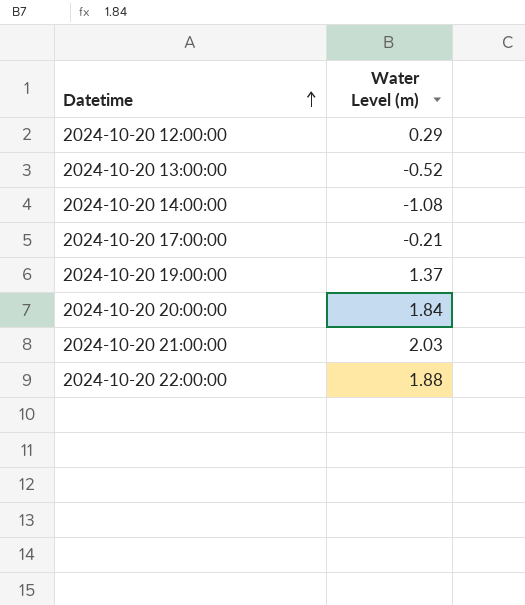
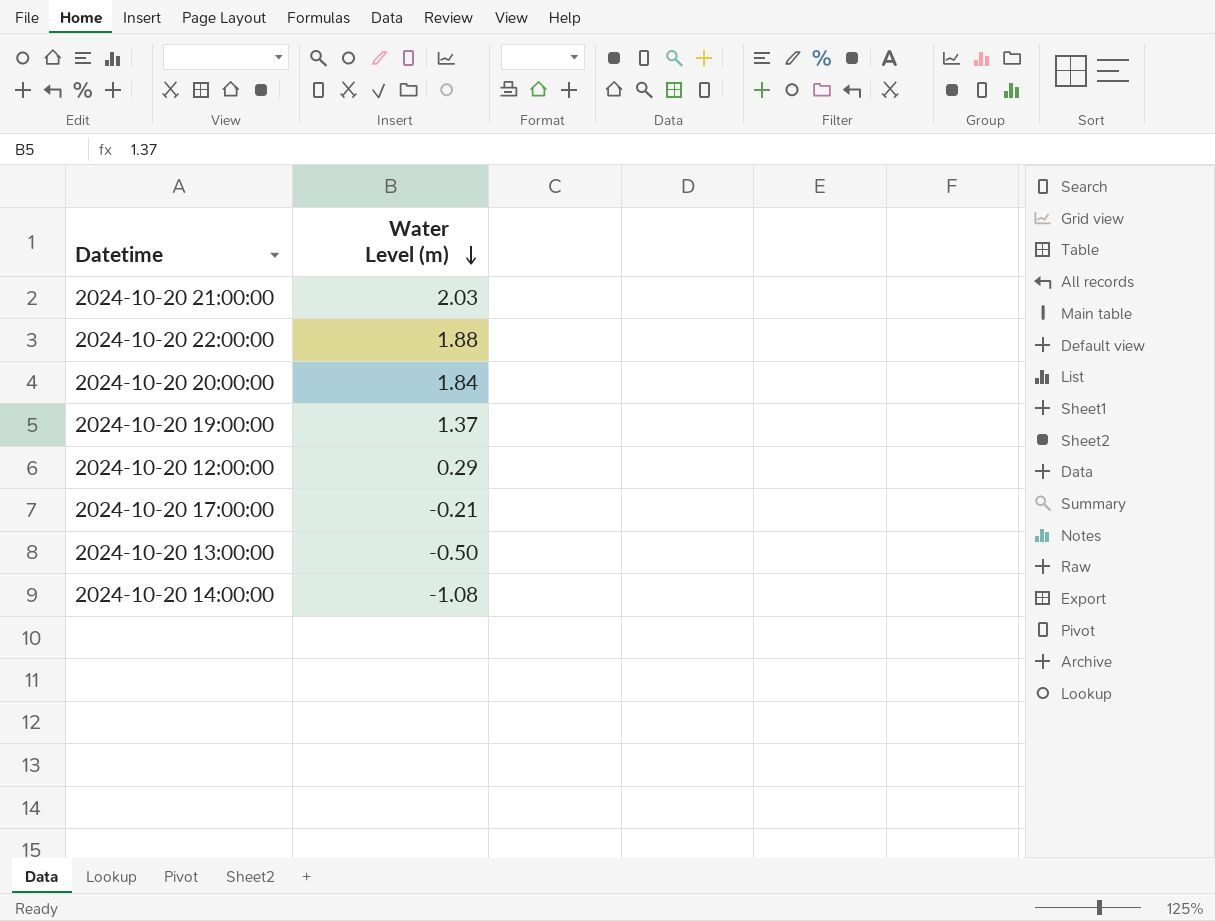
row order: Datetime ascending -> Water Level (m) descending
2024-10-20 13:00:00 | Water Level (m): -0.52 -> -0.50

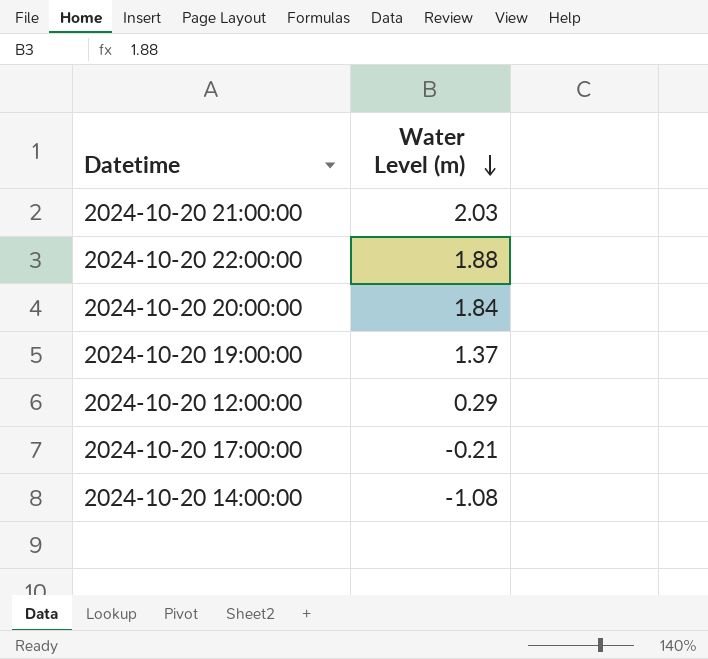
row 2024-10-20 13:00:00: -0.50 -> none

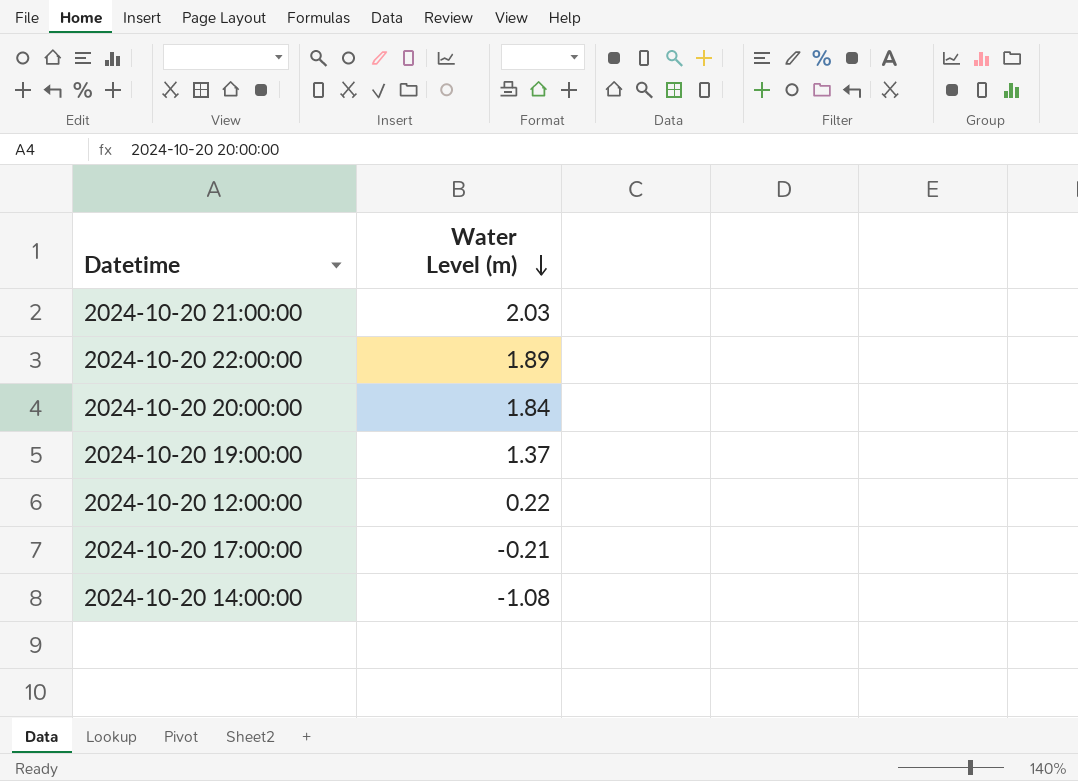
2024-10-20 22:00:00 | Water Level (m): 1.88 -> 1.89
2024-10-20 12:00:00 | Water Level (m): 0.29 -> 0.22

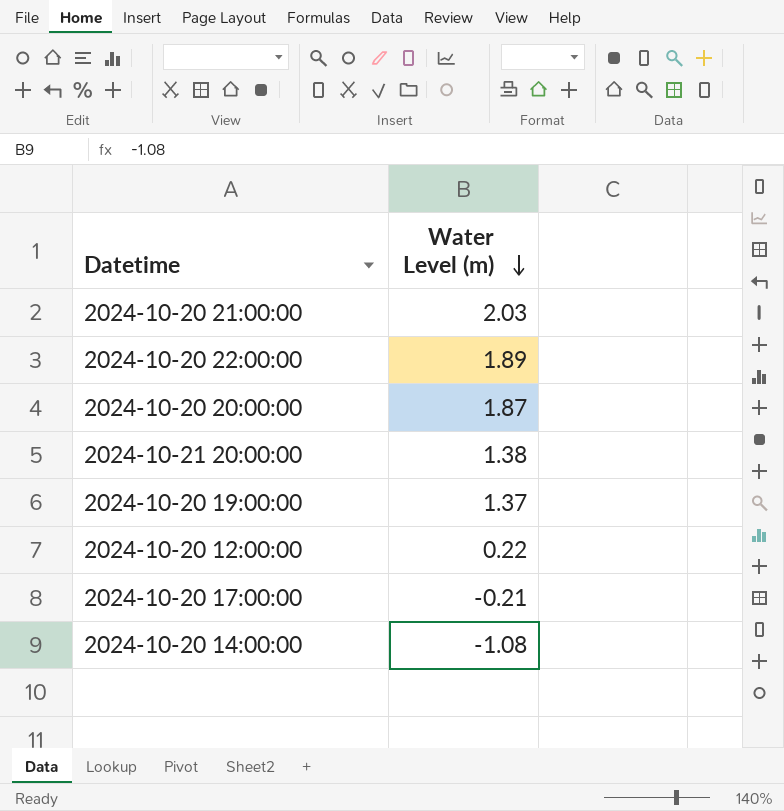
2024-10-20 20:00:00 | Water Level (m): 1.84 -> 1.87
row 2024-10-21 20:00:00: none -> 1.38

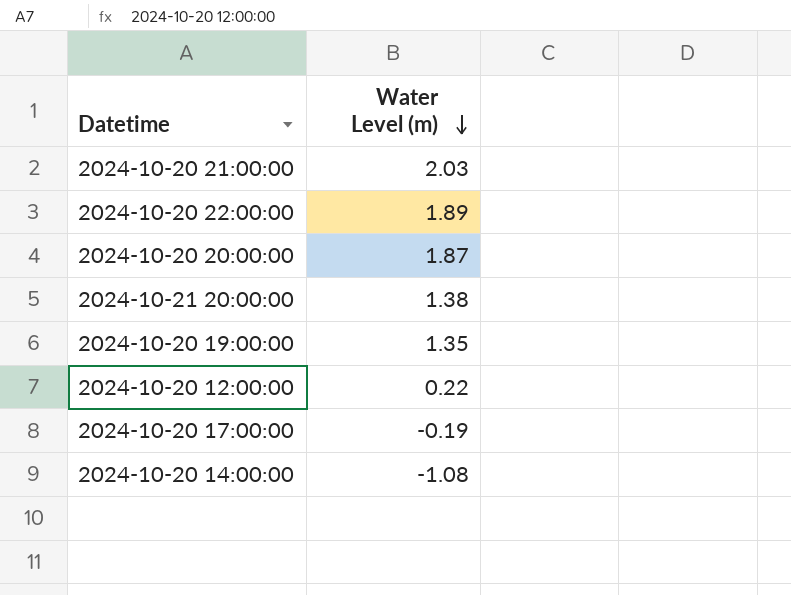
2024-10-20 19:00:00 | Water Level (m): 1.37 -> 1.35
2024-10-20 17:00:00 | Water Level (m): -0.21 -> -0.19

